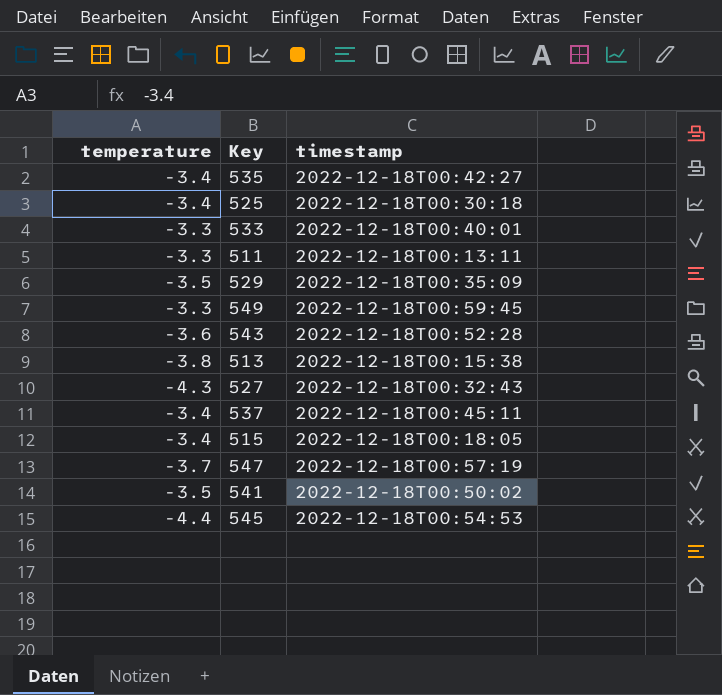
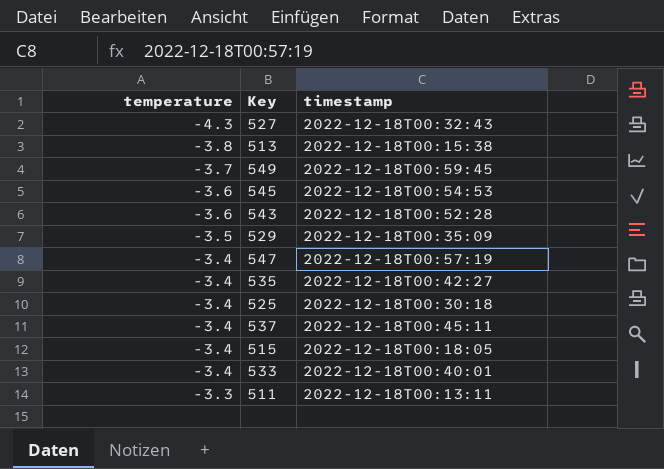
row order: none -> temperature ascending
row 541: -3.5 | 2022-12-18T00:50:02 -> none
549 | temperature: -3.3 -> -3.7
545 | temperature: -4.4 -> -3.6
547 | temperature: -3.7 -> -3.4
533 | temperature: -3.3 -> -3.4

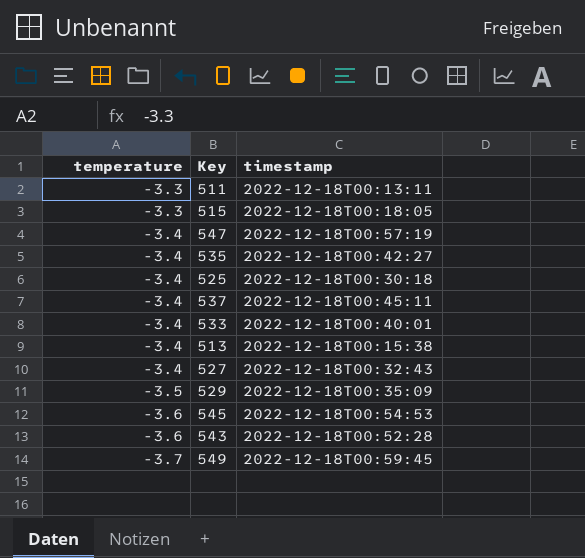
row order: temperature ascending -> temperature descending
515 | temperature: -3.4 -> -3.3
513 | temperature: -3.8 -> -3.4
527 | temperature: -4.3 -> -3.4

